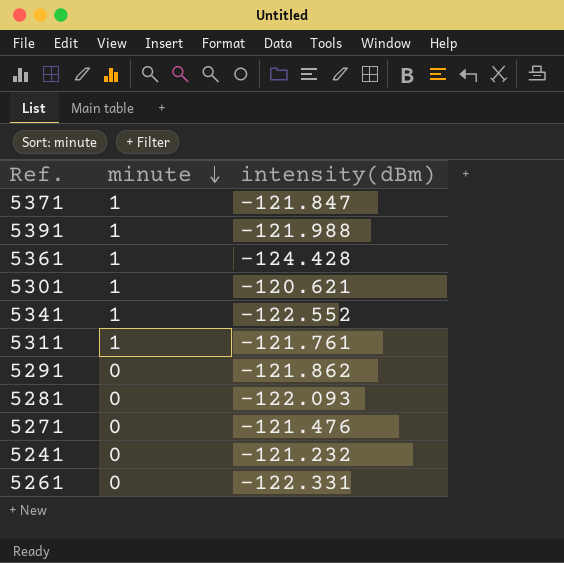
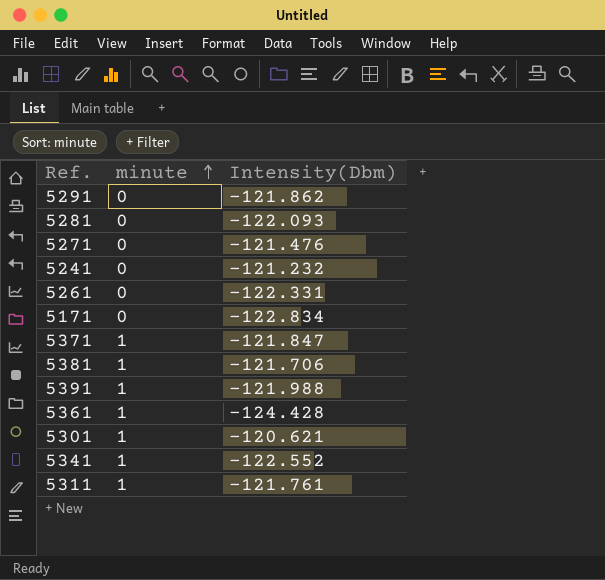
row order: minute descending -> minute ascending
column name: intensity(dBm) -> Intensity(Dbm)
row 5171: none -> 0 | -122.834
row 5381: none -> 1 | -121.706

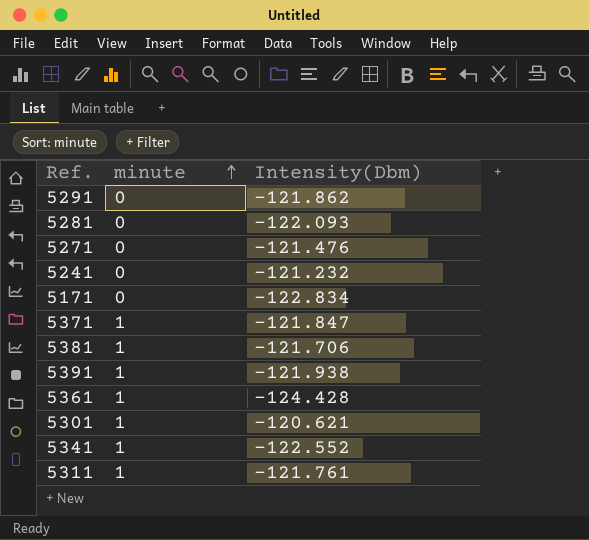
row 5261: 0 | -122.331 -> none
5391 | Intensity(Dbm): -121.988 -> -121.938

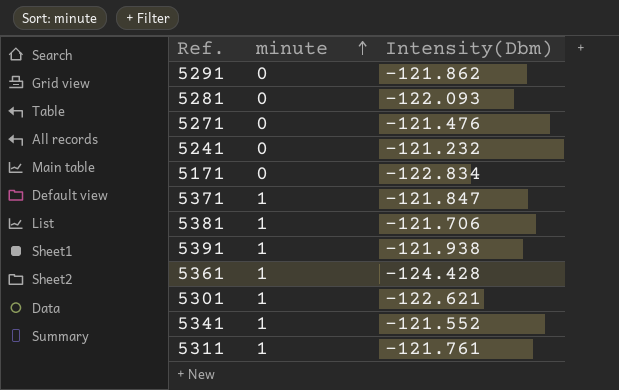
5301 | Intensity(Dbm): -120.621 -> -122.621
5341 | Intensity(Dbm): -122.552 -> -121.552

